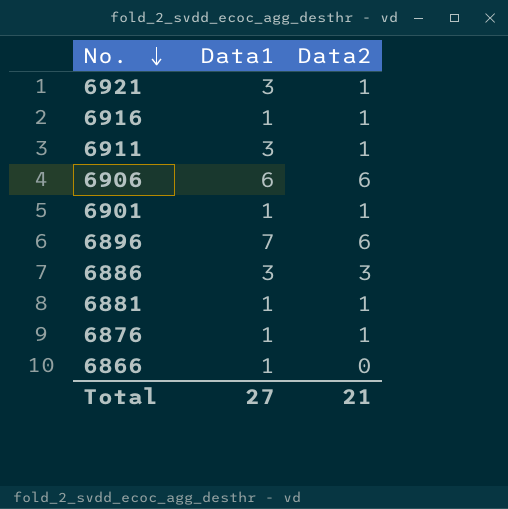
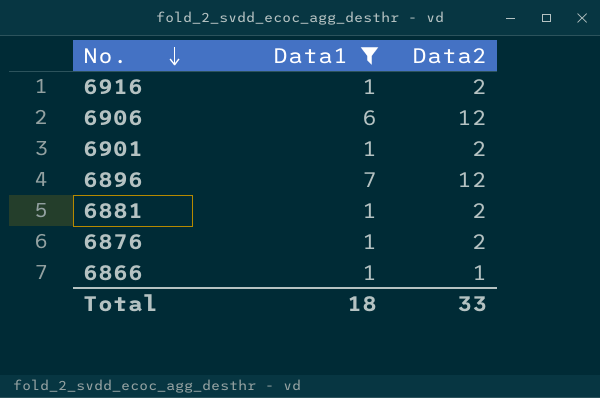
filter: none -> Data1 != 3
6916 | Data2: 1 -> 2
6906 | Data2: 6 -> 12
6901 | Data2: 1 -> 2
6896 | Data2: 6 -> 12
6881 | Data2: 1 -> 2
6876 | Data2: 1 -> 2
6866 | Data2: 0 -> 1
Total | Data1: 27 -> 18
Total | Data2: 21 -> 33

